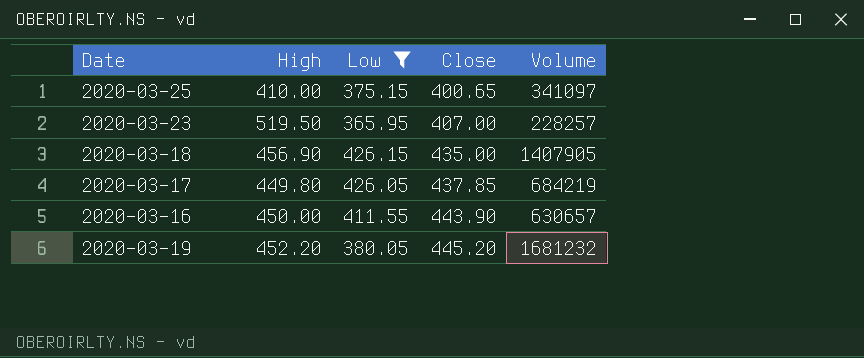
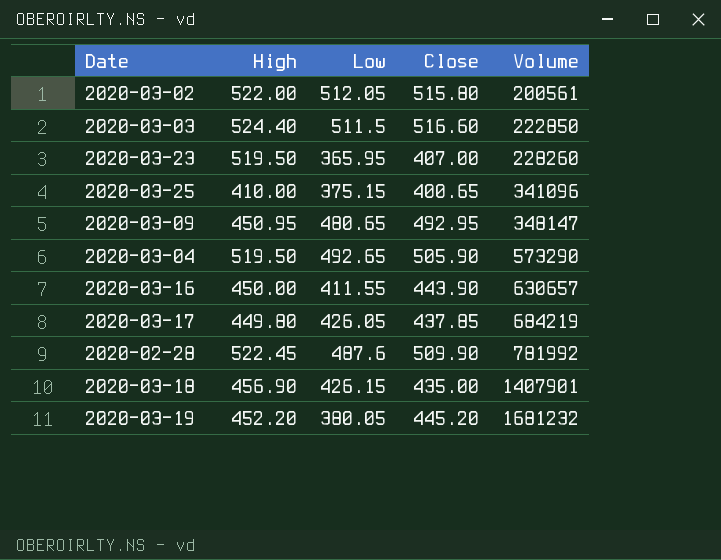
filter: Low <= 426.15 -> none
row order: Close ascending -> Volume ascending
2020-03-23 | Volume: 228257 -> 228260
2020-03-25 | Volume: 341097 -> 341096
2020-03-18 | Volume: 1407905 -> 1407901

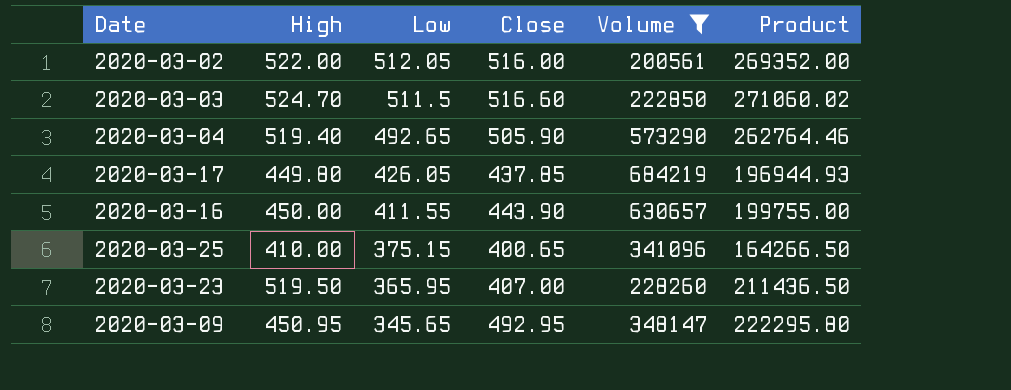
filter: none -> Volume <= 684219
row order: Volume ascending -> Low descending
column Product | formula: none -> [High] * [Close]
2020-03-02 | Close: 515.80 -> 516.00
2020-03-03 | High: 524.40 -> 524.70
2020-03-04 | High: 519.50 -> 519.40
2020-03-09 | Low: 480.65 -> 345.65

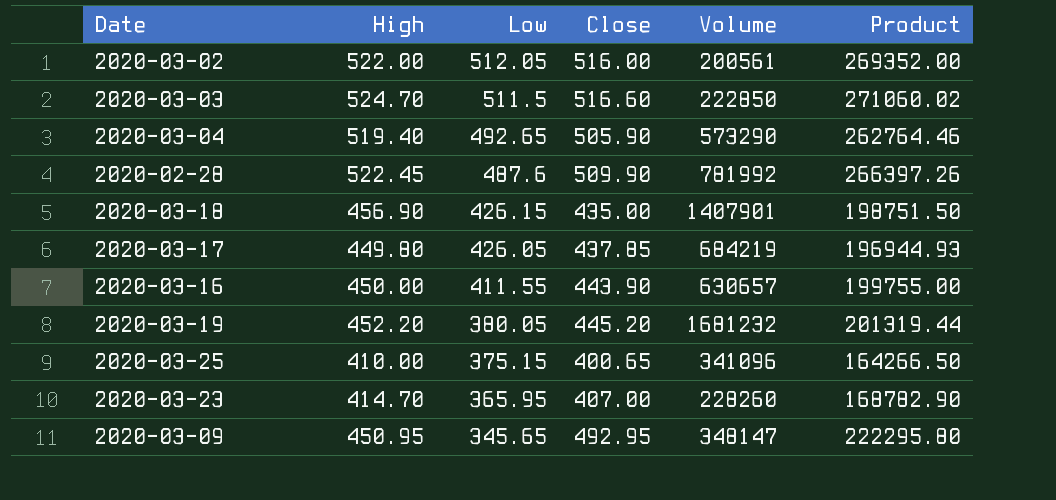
filter: Volume <= 684219 -> none
2020-03-23 | High: 519.50 -> 414.70
2020-03-23 | Product: 211436.50 -> 168782.90

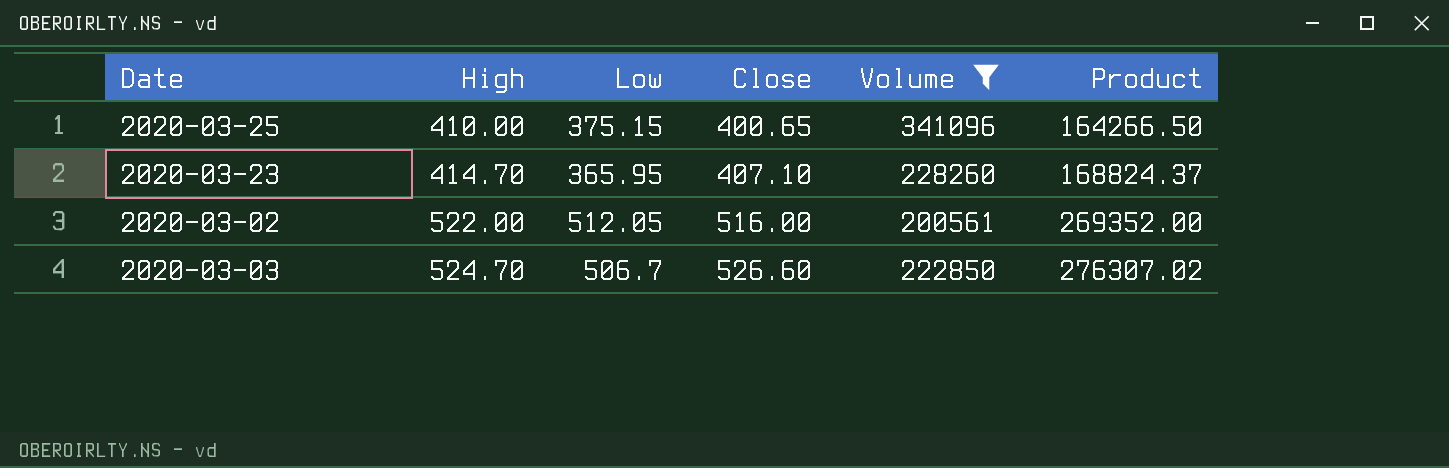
filter: none -> Volume <= 341096
row order: Low descending -> High ascending
2020-03-23 | Close: 407.00 -> 407.10
2020-03-23 | Product: 168782.90 -> 168824.37
2020-03-03 | Low: 511.5 -> 506.7
2020-03-03 | Close: 516.60 -> 526.60
2020-03-03 | Product: 271060.02 -> 276307.02

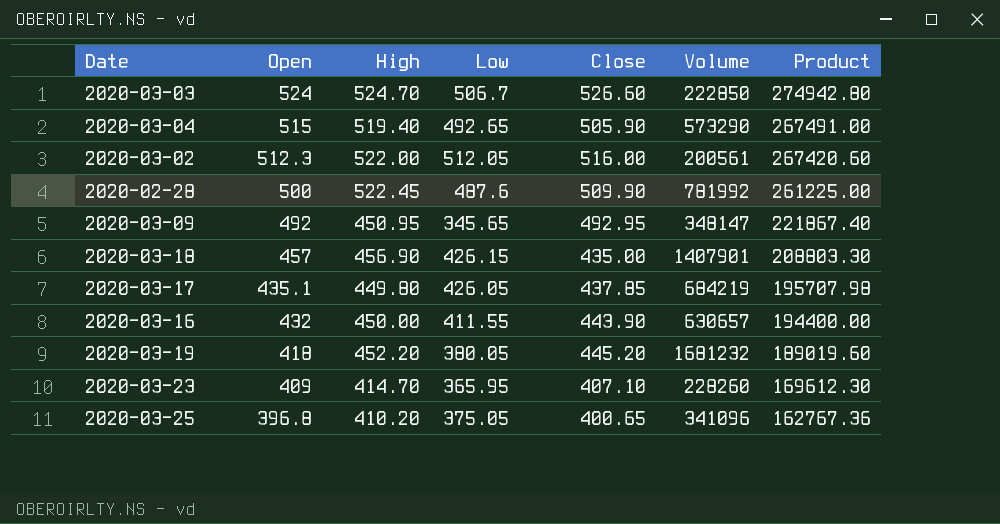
filter: Volume <= 341096 -> none
row order: High ascending -> Open descending
column Open | position: none -> 2
column Product | formula: [High] * [Close] -> [Open] * [High]
2020-03-25 | High: 410.00 -> 410.20
2020-03-25 | Low: 375.15 -> 375.05

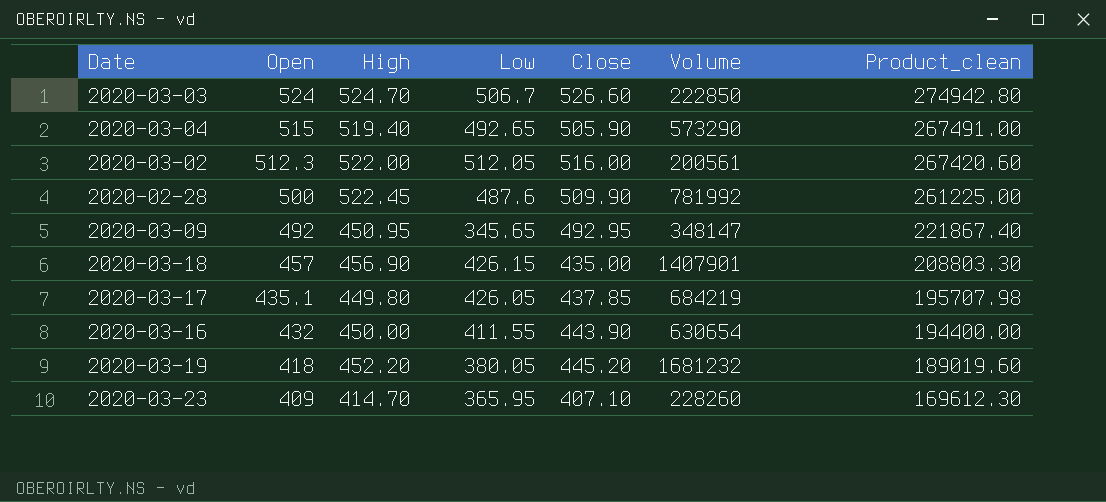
column name: Product -> Product_clean
row 2020-03-25: 396.8 | 410.20 | 375.05 | 400.65 | 341096 | 162767.36 -> none
2020-03-16 | Volume: 630657 -> 630654

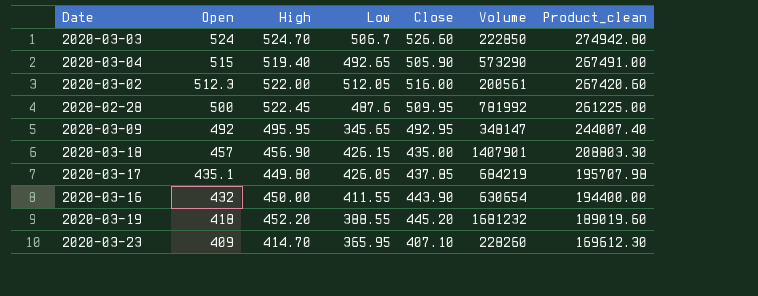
2020-02-28 | Close: 509.90 -> 509.95
2020-03-09 | High: 450.95 -> 495.95
2020-03-09 | Product_clean: 221867.40 -> 244007.40
2020-03-19 | Low: 380.05 -> 388.55

